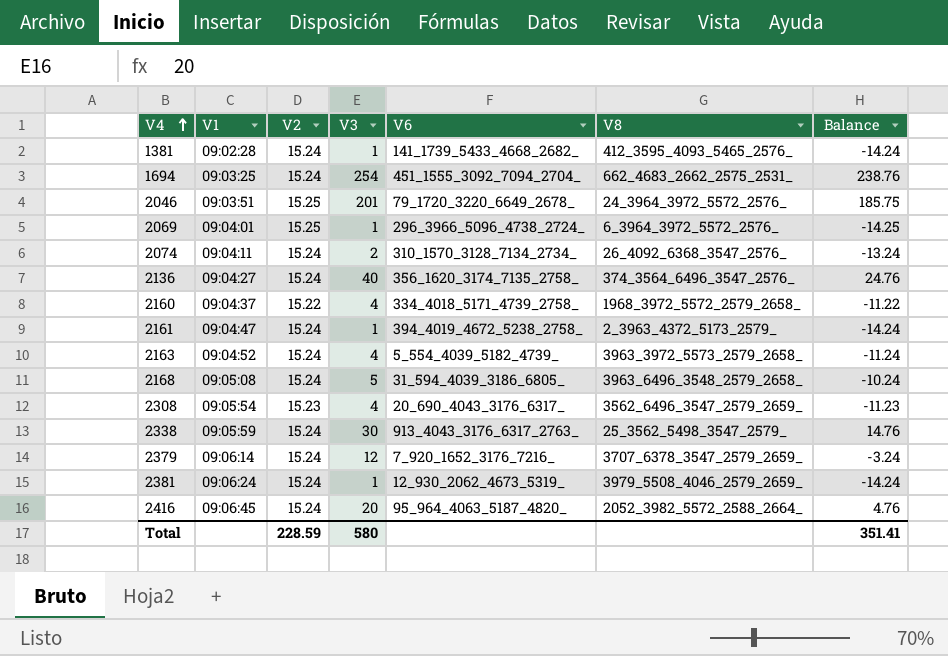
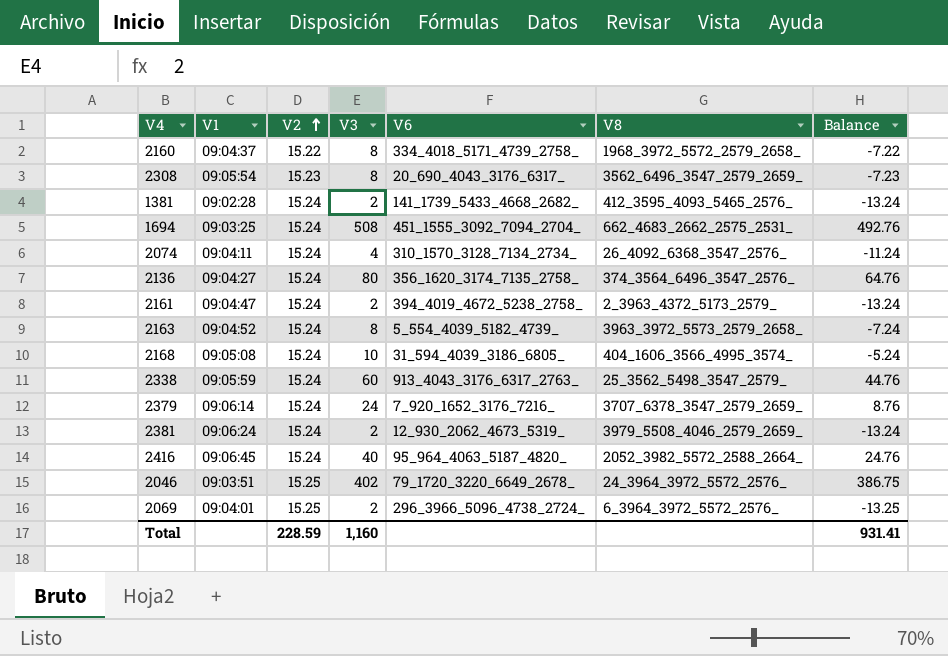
row order: V4 ascending -> V2 ascending
2160 | V3: 4 -> 8
2160 | Balance: -11.22 -> -7.22
2308 | V3: 4 -> 8
2308 | Balance: -11.23 -> -7.23
1381 | V3: 1 -> 2
1381 | Balance: -14.24 -> -13.24
1694 | V3: 254 -> 508
1694 | Balance: 238.76 -> 492.76
2074 | V3: 2 -> 4
2074 | Balance: -13.24 -> -11.24
2136 | V3: 40 -> 80
2136 | Balance: 24.76 -> 64.76
2161 | V3: 1 -> 2
2161 | Balance: -14.24 -> -13.24
2163 | V3: 4 -> 8
2163 | Balance: -11.24 -> -7.24
2168 | V3: 5 -> 10
2168 | V8: 3963_6496_3548_2579_2658_ -> 404_1606_3566_4995_3574_
2168 | Balance: -10.24 -> -5.24
2338 | V3: 30 -> 60
2338 | Balance: 14.76 -> 44.76
2379 | V3: 12 -> 24
2379 | Balance: -3.24 -> 8.76
2381 | V3: 1 -> 2
2381 | Balance: -14.24 -> -13.24
2416 | V3: 20 -> 40
2416 | Balance: 4.76 -> 24.76
2046 | V3: 201 -> 402
2046 | Balance: 185.75 -> 386.75
2069 | V3: 1 -> 2
2069 | Balance: -14.25 -> -13.25
Total | V3: 580 -> 1,160
Total | Balance: 351.41 -> 931.41

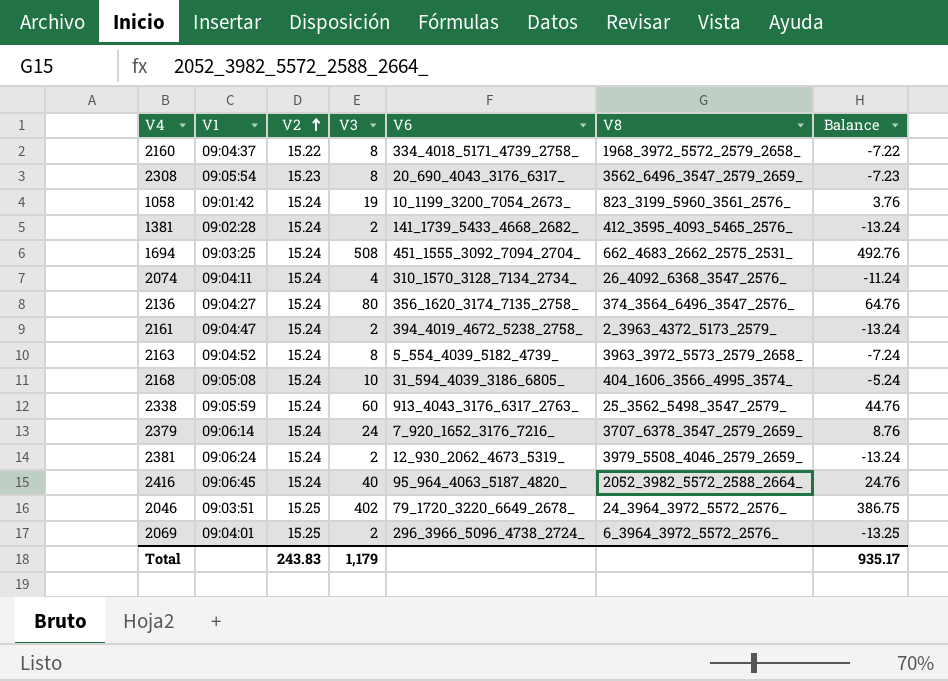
row 1058: none -> 09:01:42 | 15.24 | 19 | 10_1199_3200_7054_2673_ | 823_3199_5960_3561_2576_ | 3.76
Total | V2: 228.59 -> 243.83
Total | V3: 1,160 -> 1,179
Total | Balance: 931.41 -> 935.17

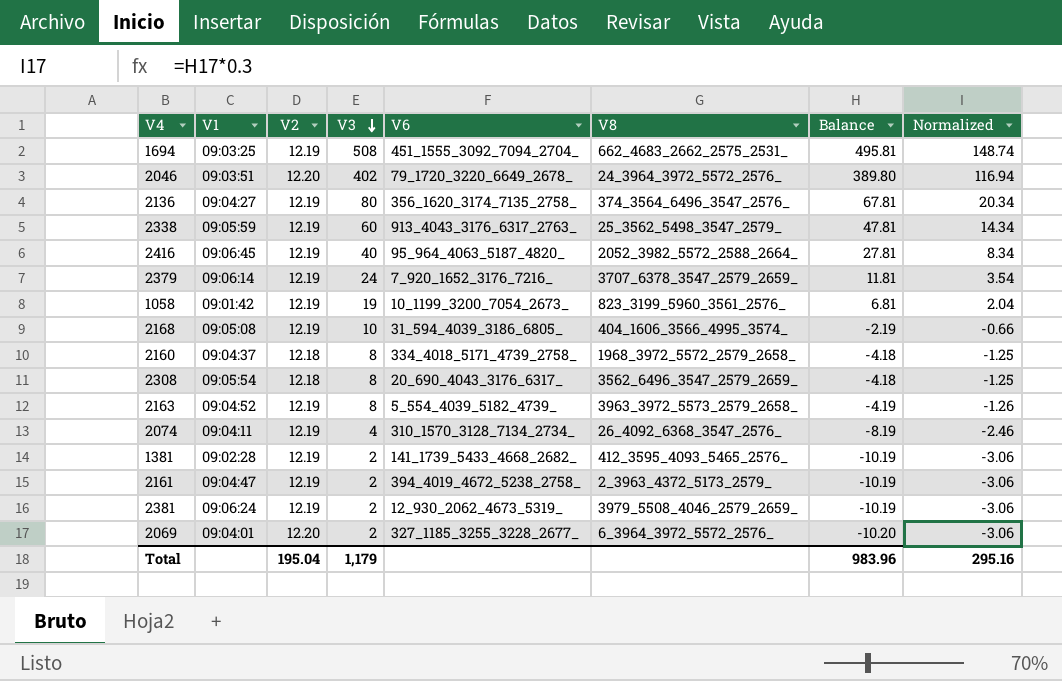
row order: V2 ascending -> V3 descending
column Normalized | formula: none -> [Balance] * 0.3
1694 | V2: 15.24 -> 12.19
1694 | Balance: 492.76 -> 495.81
2046 | V2: 15.25 -> 12.20
2046 | Balance: 386.75 -> 389.80
2136 | V2: 15.24 -> 12.19
2136 | Balance: 64.76 -> 67.81
2338 | V2: 15.24 -> 12.19
2338 | Balance: 44.76 -> 47.81
2416 | V2: 15.24 -> 12.19
2416 | Balance: 24.76 -> 27.81
2379 | V2: 15.24 -> 12.19
2379 | Balance: 8.76 -> 11.81
1058 | V2: 15.24 -> 12.19
1058 | Balance: 3.76 -> 6.81
2168 | V2: 15.24 -> 12.19
2168 | Balance: -5.24 -> -2.19
2160 | V2: 15.22 -> 12.18
2160 | Balance: -7.22 -> -4.18
2308 | V2: 15.23 -> 12.18
2308 | Balance: -7.23 -> -4.18
2163 | V2: 15.24 -> 12.19
2163 | Balance: -7.24 -> -4.19
2074 | V2: 15.24 -> 12.19
2074 | Balance: -11.24 -> -8.19
1381 | V2: 15.24 -> 12.19
1381 | Balance: -13.24 -> -10.19
2161 | V2: 15.24 -> 12.19
2161 | Balance: -13.24 -> -10.19
2381 | V2: 15.24 -> 12.19
2381 | Balance: -13.24 -> -10.19
2069 | V2: 15.25 -> 12.20
2069 | V6: 296_3966_5096_4738_2724_ -> 327_1185_3255_3228_2677_
2069 | Balance: -13.25 -> -10.20
Total | V2: 243.83 -> 195.04
Total | Balance: 935.17 -> 983.96

